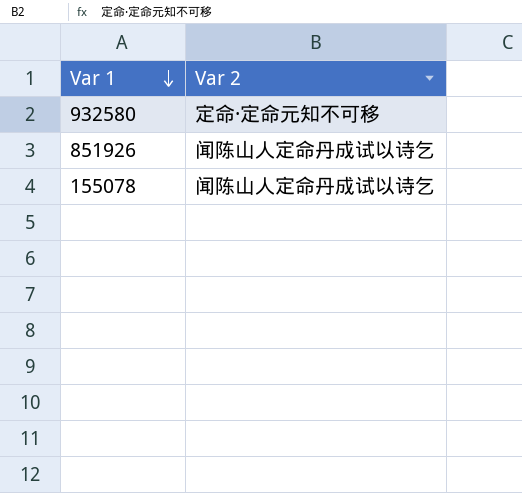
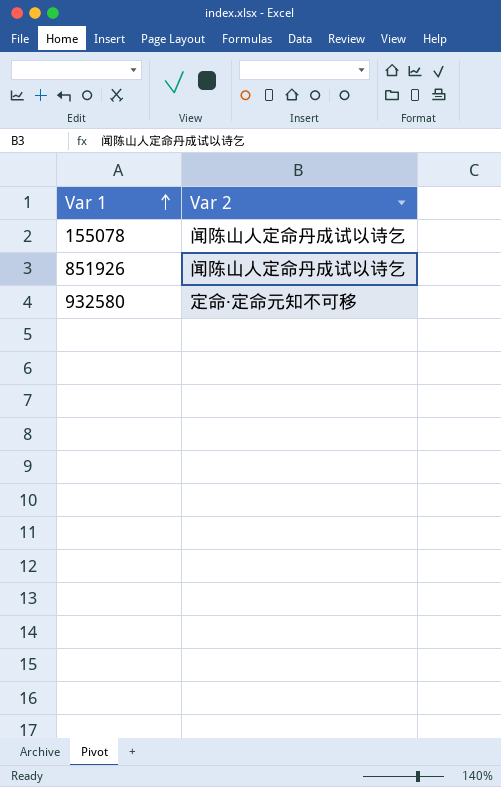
row order: Var 1 descending -> Var 1 ascending

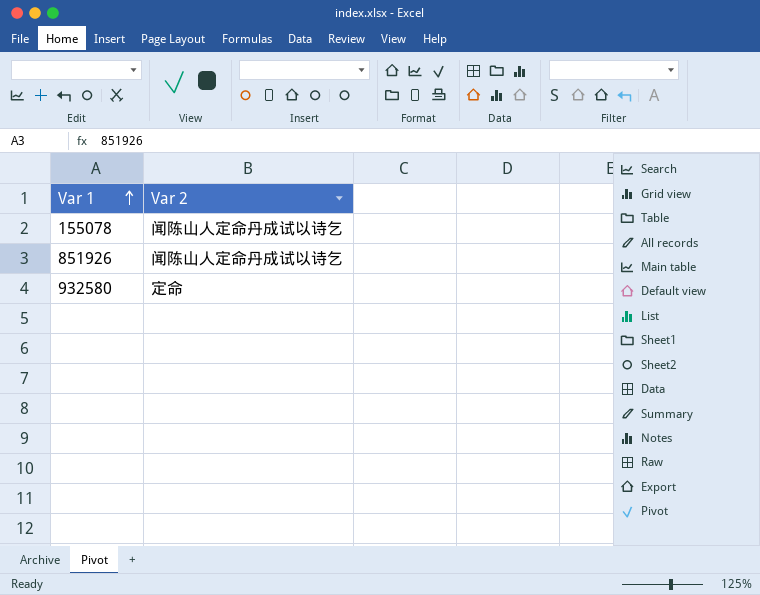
932580 | Var 2: 定命·定命元知不可移 -> 定命

